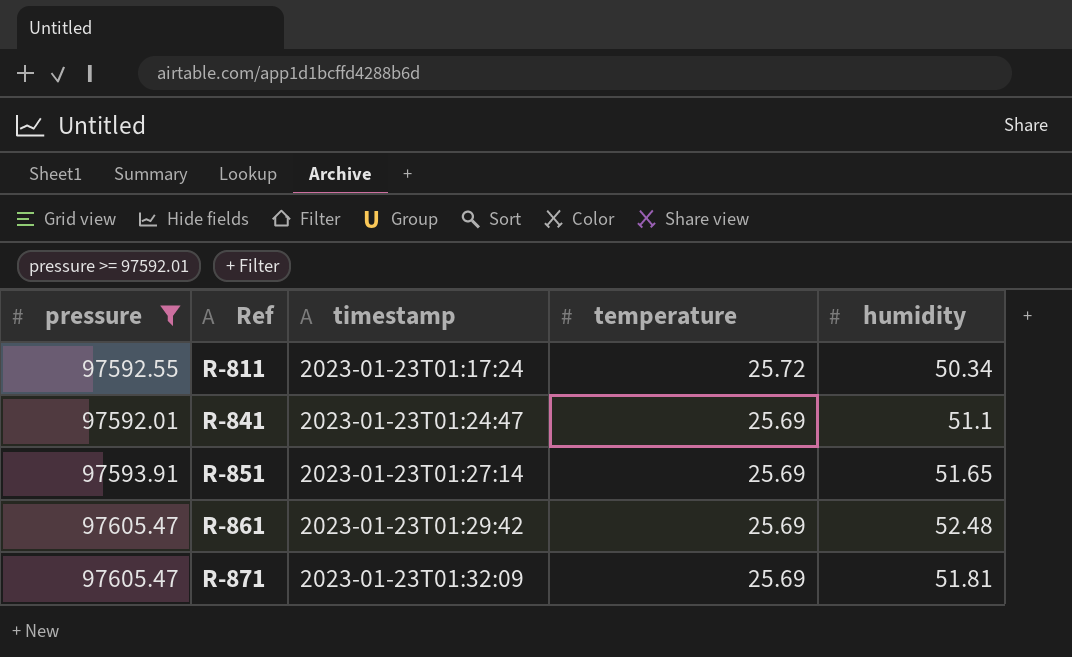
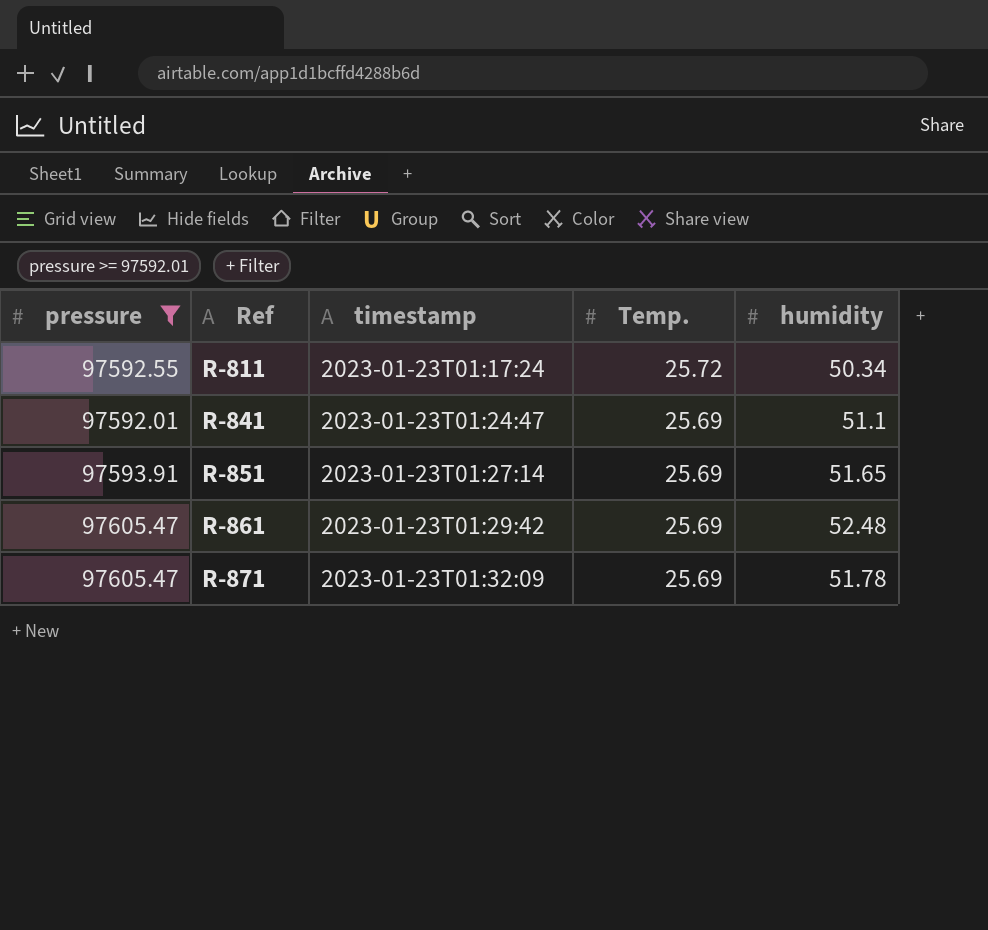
column name: temperature -> Temp.
R-871 | humidity: 51.81 -> 51.78

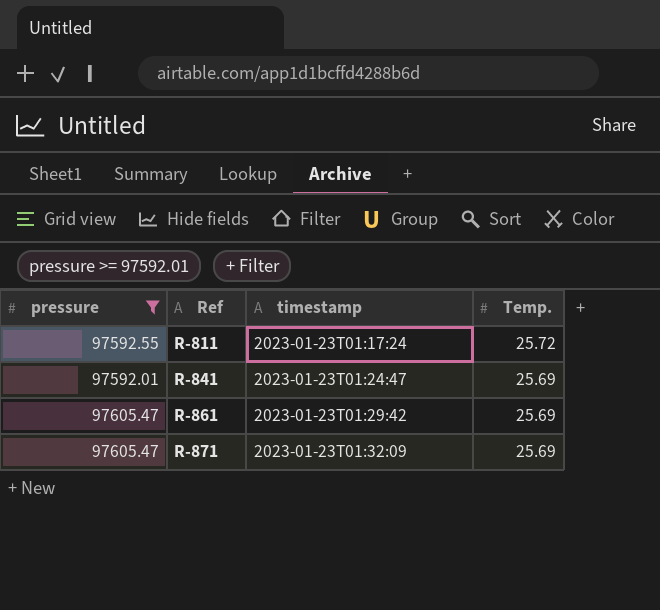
column humidity | position: 5 -> none
row R-851: 97593.91 | 2023-01-23T01:27:14 | 25.69 | 51.65 -> none

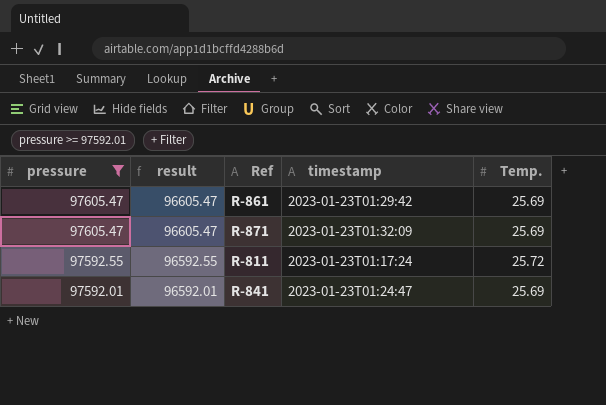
row order: Ref ascending -> pressure descending
column result | formula: none -> [pressure] - 1000

